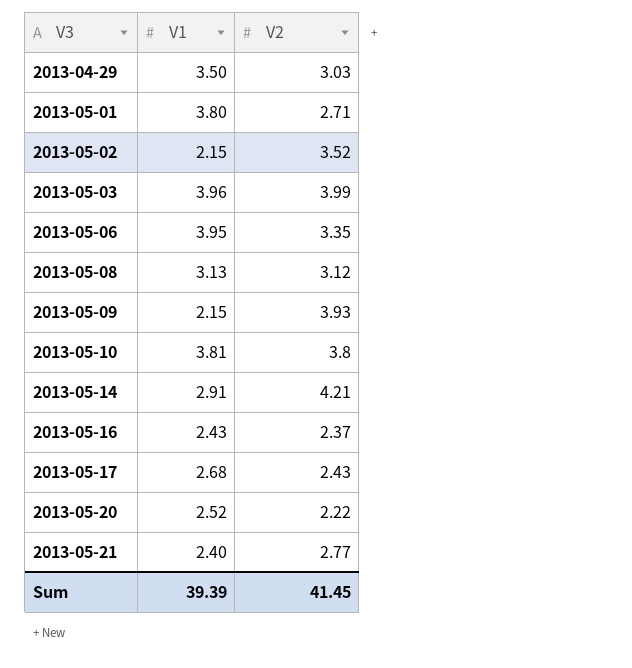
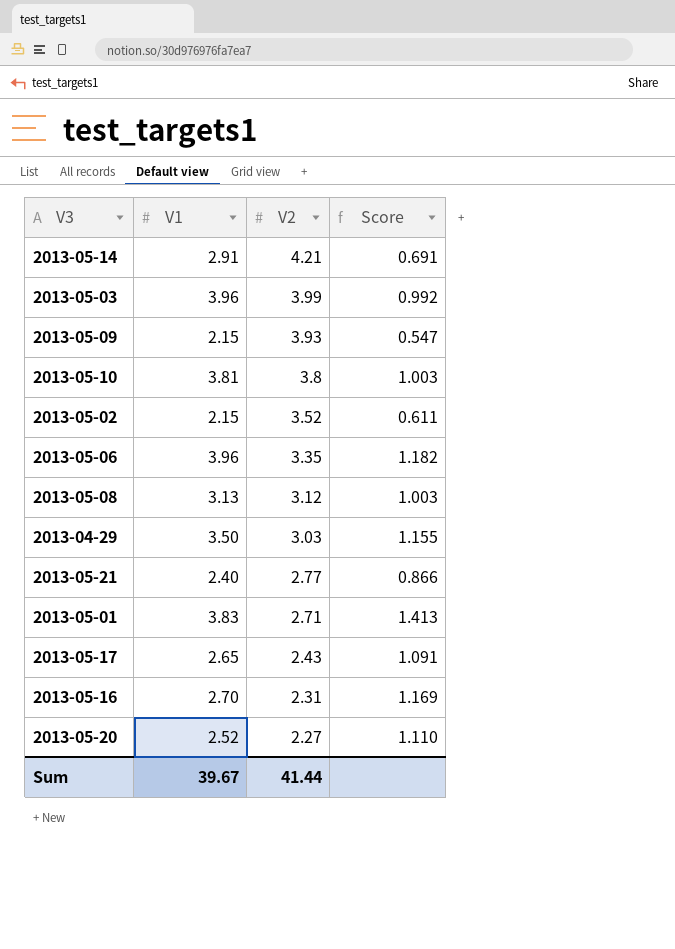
row order: V3 ascending -> V2 descending
column Score | formula: none -> [V1] / [V2]
2013-05-06 | V1: 3.95 -> 3.96
2013-05-01 | V1: 3.80 -> 3.83
2013-05-17 | V1: 2.68 -> 2.65
2013-05-16 | V1: 2.43 -> 2.70
2013-05-16 | V2: 2.37 -> 2.31
2013-05-20 | V2: 2.22 -> 2.27
Sum | V1: 39.39 -> 39.67
Sum | V2: 41.45 -> 41.44

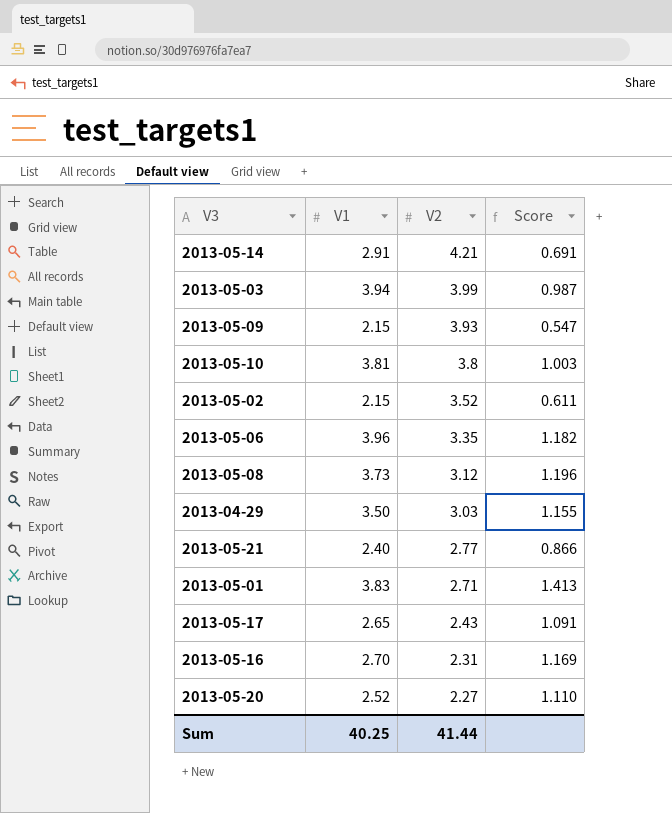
2013-05-03 | V1: 3.96 -> 3.94
2013-05-03 | Score: 0.992 -> 0.987
2013-05-08 | V1: 3.13 -> 3.73
2013-05-08 | Score: 1.003 -> 1.196
Sum | V1: 39.67 -> 40.25

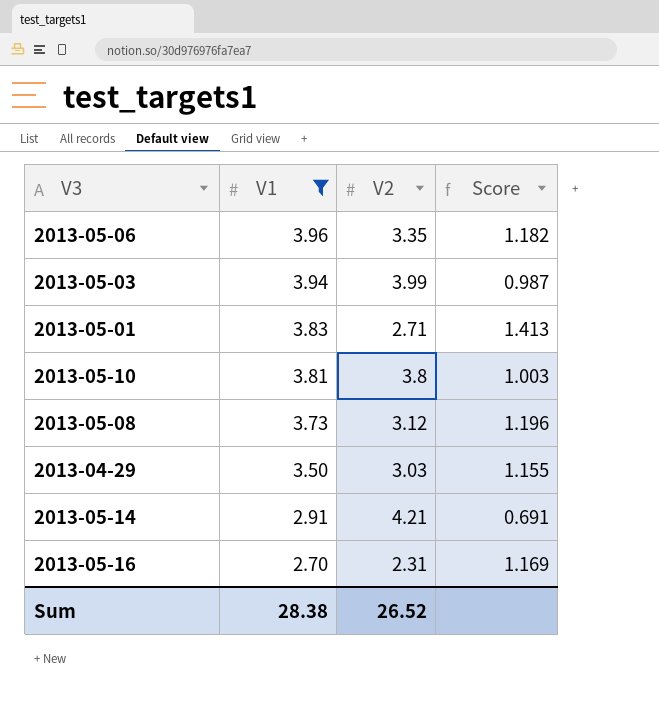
filter: none -> V1 >= 2.70
row order: V2 descending -> V1 descending
Sum | V1: 40.25 -> 28.38
Sum | V2: 41.44 -> 26.52

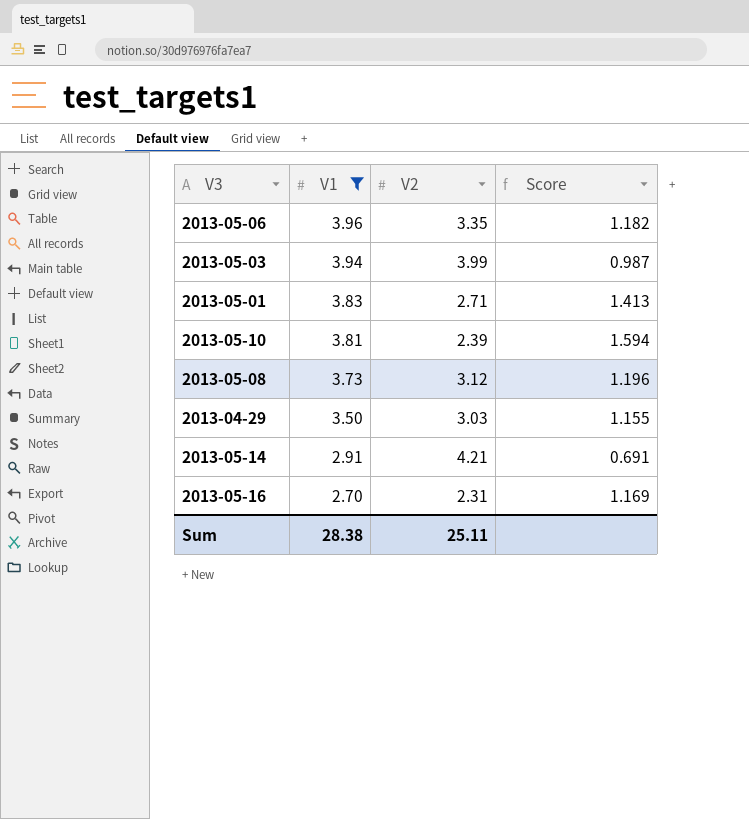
2013-05-10 | V2: 3.8 -> 2.39
2013-05-10 | Score: 1.003 -> 1.594
Sum | V2: 26.52 -> 25.11

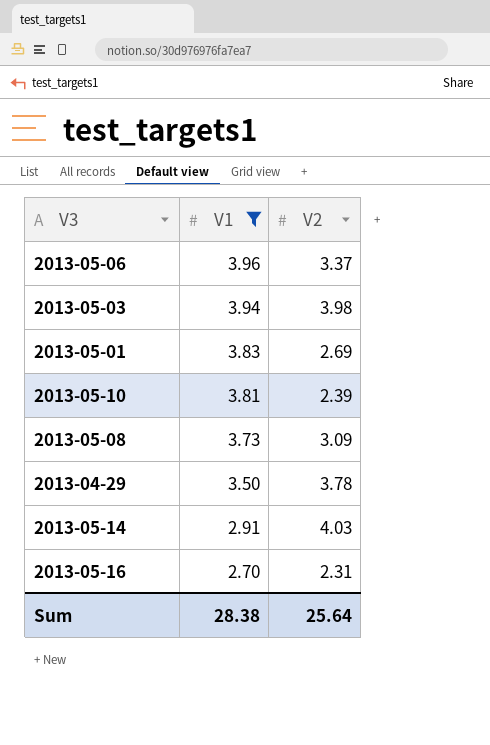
column Score | formula: [V1] / [V2] -> none
2013-05-06 | V2: 3.35 -> 3.37
2013-05-03 | V2: 3.99 -> 3.98
2013-05-01 | V2: 2.71 -> 2.69
2013-05-08 | V2: 3.12 -> 3.09
2013-04-29 | V2: 3.03 -> 3.78
2013-05-14 | V2: 4.21 -> 4.03
Sum | V2: 25.11 -> 25.64

